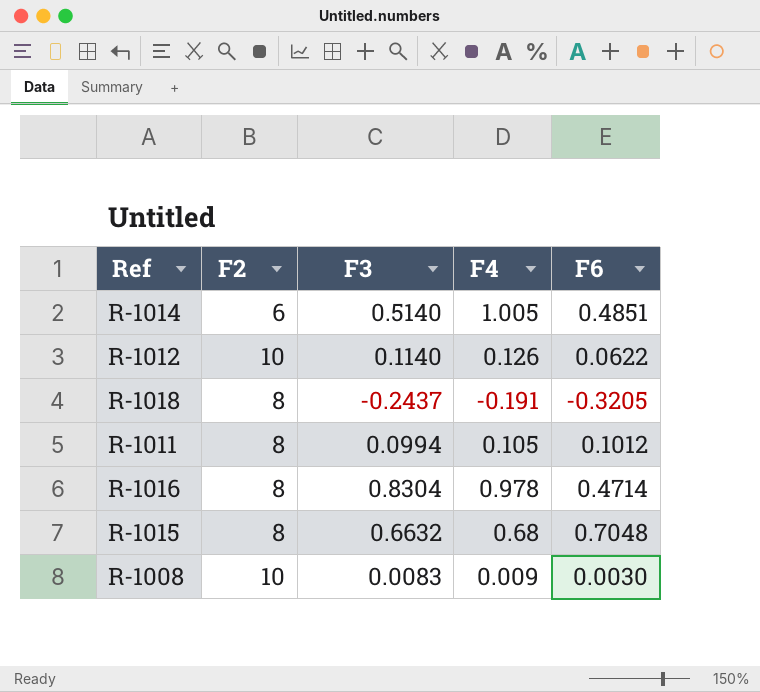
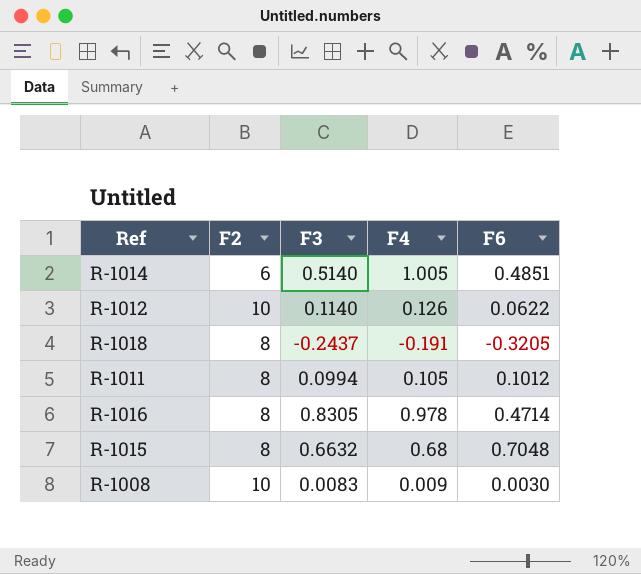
R-1016 | F3: 0.8304 -> 0.8305

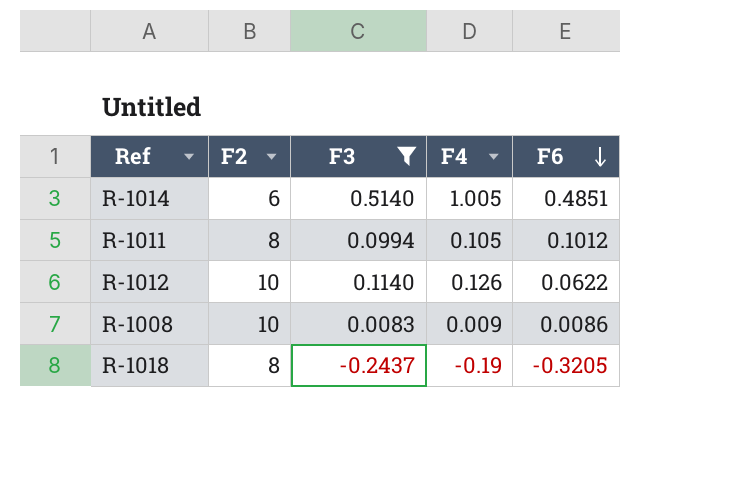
filter: none -> F3 <= 0.5140
row order: none -> F6 descending
R-1008 | F6: 0.0030 -> 0.0086
R-1018 | F4: -0.191 -> -0.19

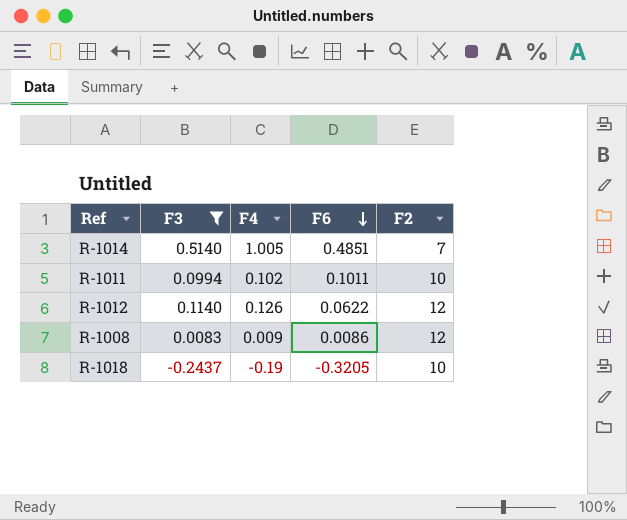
column F2 | position: 2 -> 5
R-1014 | F2: 6 -> 7
R-1011 | F4: 0.105 -> 0.102
R-1011 | F6: 0.1012 -> 0.1011
R-1011 | F2: 8 -> 10
R-1012 | F2: 10 -> 12
R-1008 | F2: 10 -> 12
R-1018 | F2: 8 -> 10

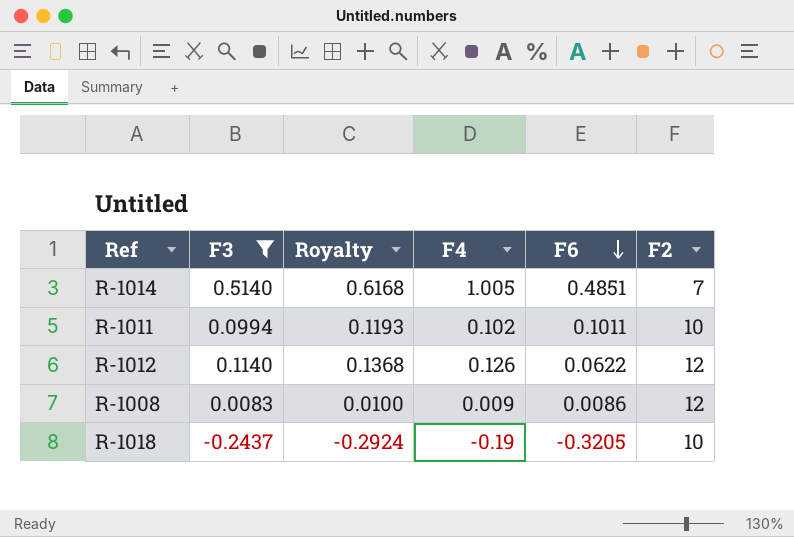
column Royalty | formula: none -> [F3] * 1.2

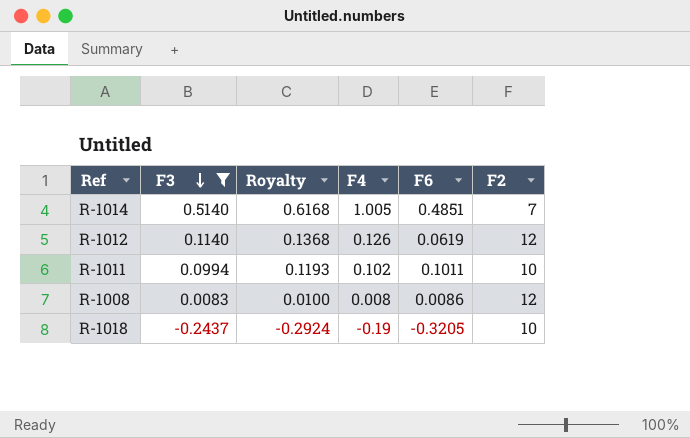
row order: F6 descending -> F3 descending
R-1012 | F6: 0.0622 -> 0.0619
R-1008 | F4: 0.009 -> 0.008

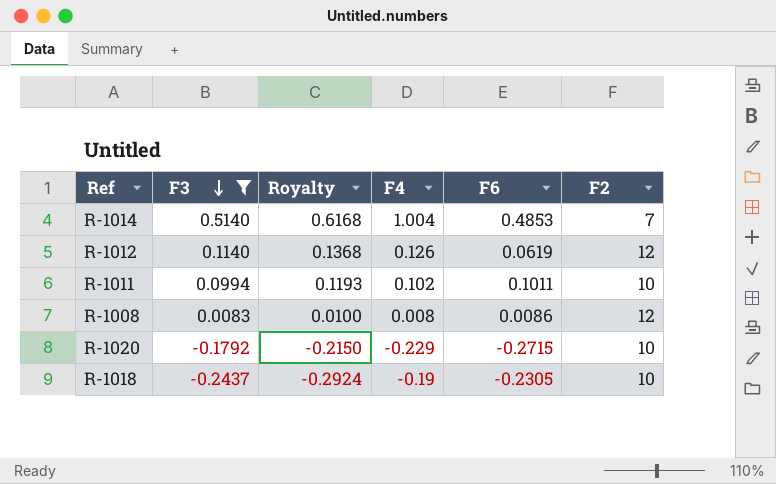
R-1014 | F4: 1.005 -> 1.004
R-1014 | F6: 0.4851 -> 0.4853
row R-1020: none -> -0.1792 | -0.2150 | -0.229 | -0.2715 | 10
R-1018 | F6: -0.3205 -> -0.2305

